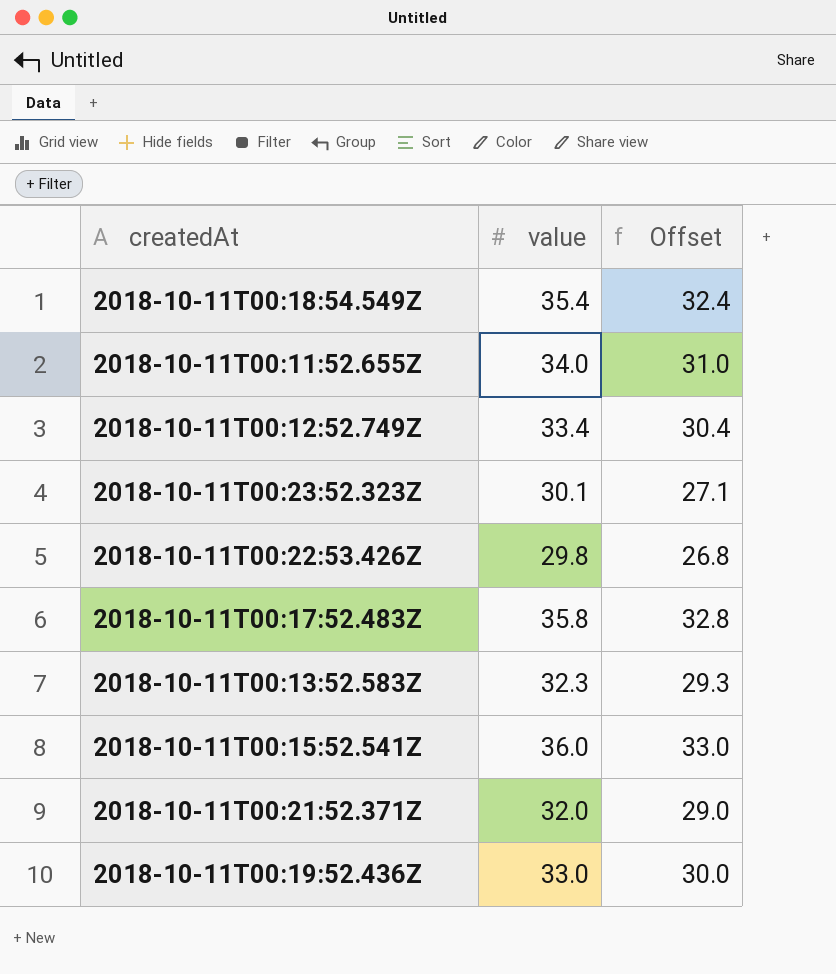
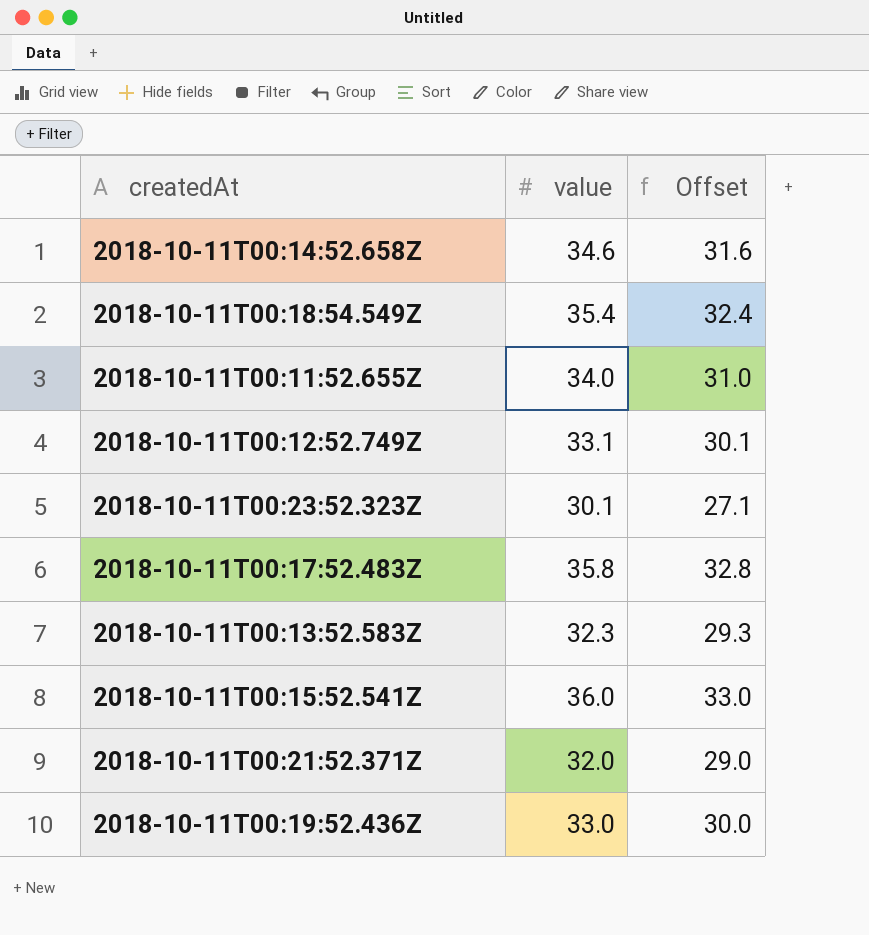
row 2018-10-11T00:22:53.426Z: 29.8 | 26.8 -> none
row 2018-10-11T00:14:52.658Z: none -> 34.6 | 31.6
2018-10-11T00:12:52.749Z | value: 33.4 -> 33.1
2018-10-11T00:12:52.749Z | Offset: 30.4 -> 30.1

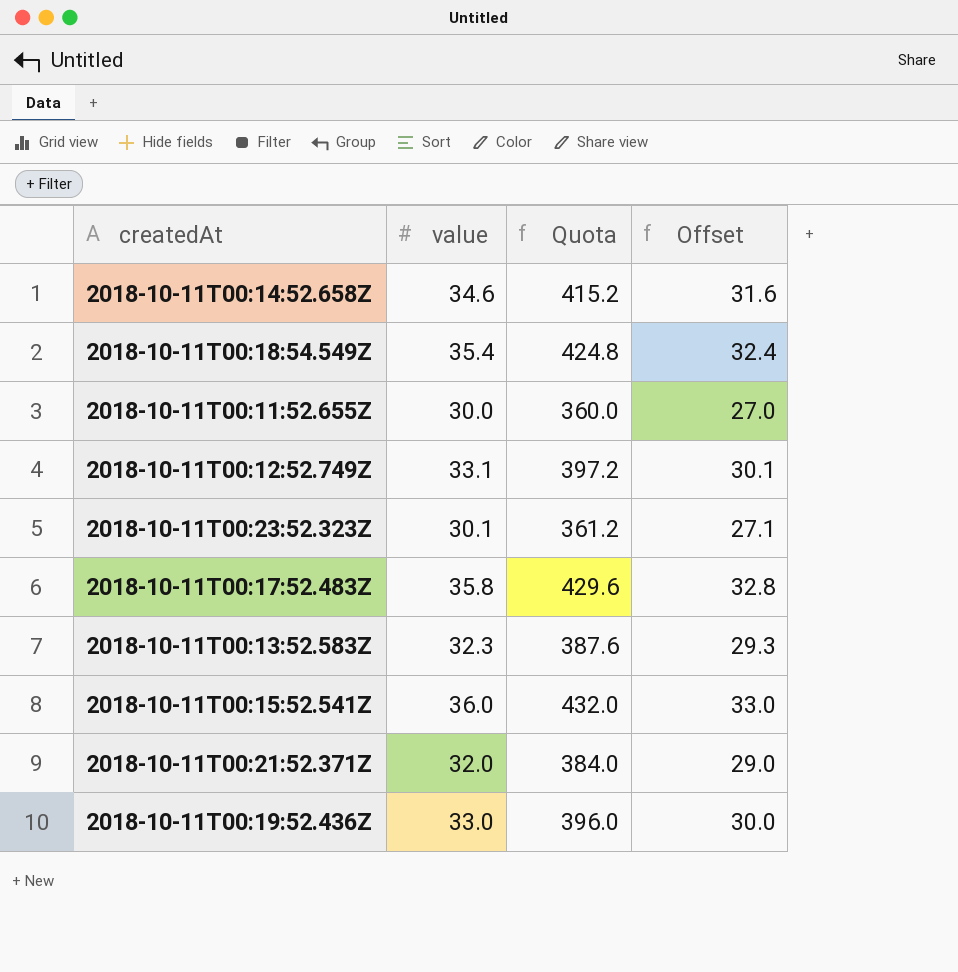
column Quota | formula: none -> [value] * 12
2018-10-11T00:11:52.655Z | value: 34.0 -> 30.0
2018-10-11T00:11:52.655Z | Offset: 31.0 -> 27.0

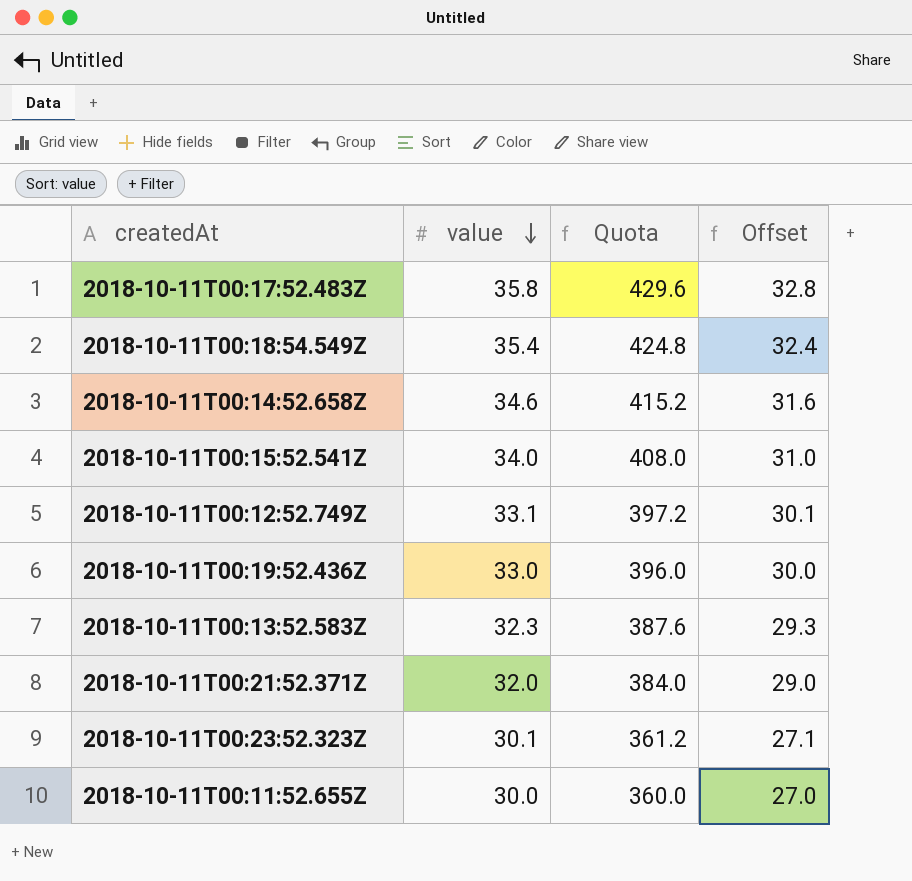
row order: none -> value descending
2018-10-11T00:15:52.541Z | value: 36.0 -> 34.0
2018-10-11T00:15:52.541Z | Quota: 432.0 -> 408.0
2018-10-11T00:15:52.541Z | Offset: 33.0 -> 31.0

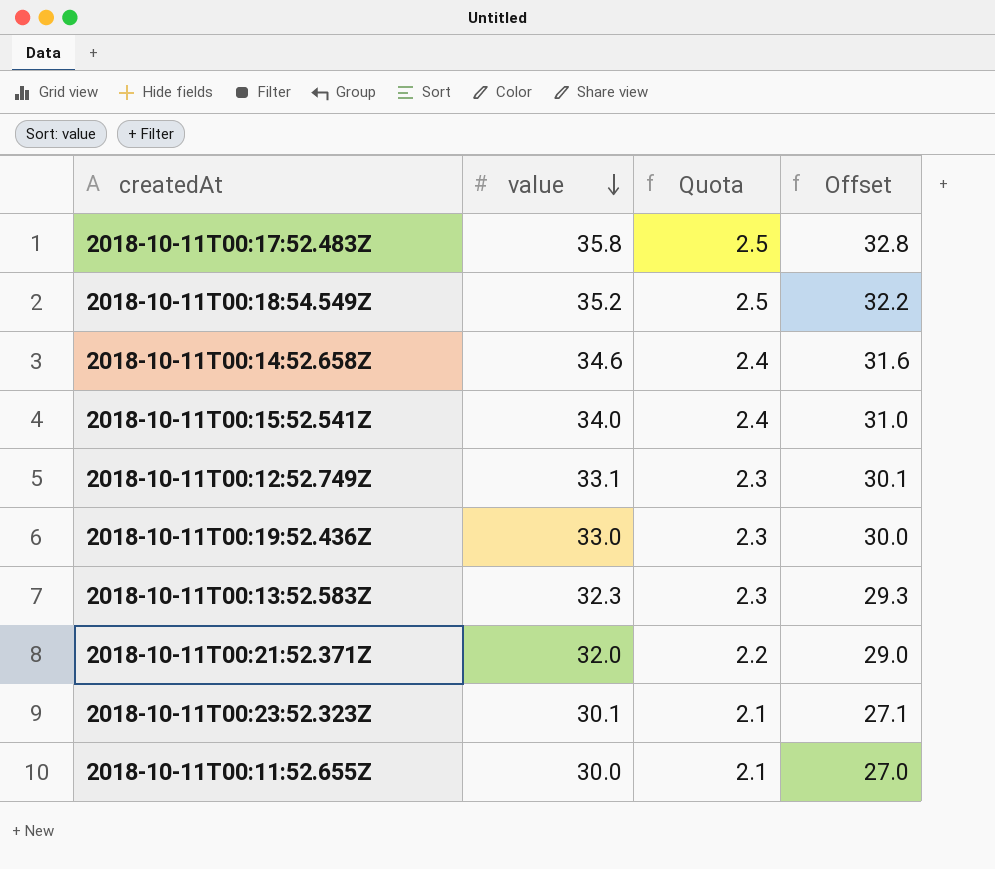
column Quota | formula: [value] * 12 -> [value] * 0.07
2018-10-11T00:18:54.549Z | value: 35.4 -> 35.2
2018-10-11T00:18:54.549Z | Offset: 32.4 -> 32.2

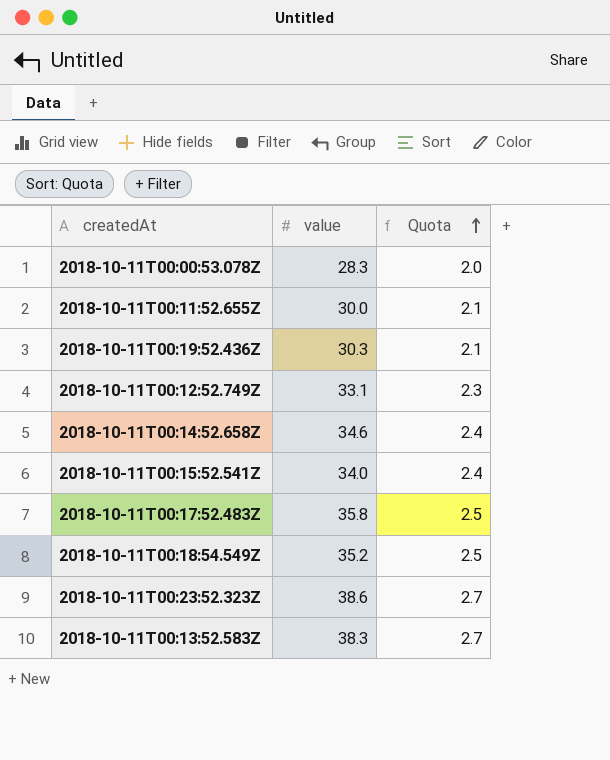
row order: value descending -> Quota ascending
column Offset | formula: [value] - 3 -> none
row 2018-10-11T00:21:52.371Z: 32.0 | 2.2 | 29.0 -> none
row 2018-10-11T00:00:53.078Z: none -> 28.3 | 2.0
2018-10-11T00:19:52.436Z | value: 33.0 -> 30.3
2018-10-11T00:19:52.436Z | Quota: 2.3 -> 2.1
2018-10-11T00:23:52.323Z | value: 30.1 -> 38.6
2018-10-11T00:23:52.323Z | Quota: 2.1 -> 2.7
2018-10-11T00:13:52.583Z | value: 32.3 -> 38.3
2018-10-11T00:13:52.583Z | Quota: 2.3 -> 2.7

